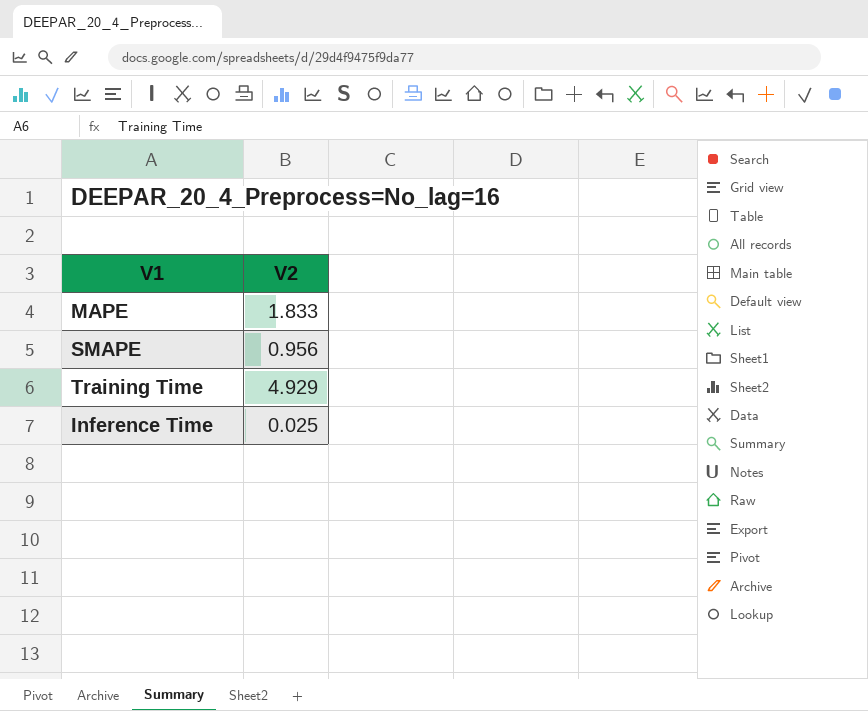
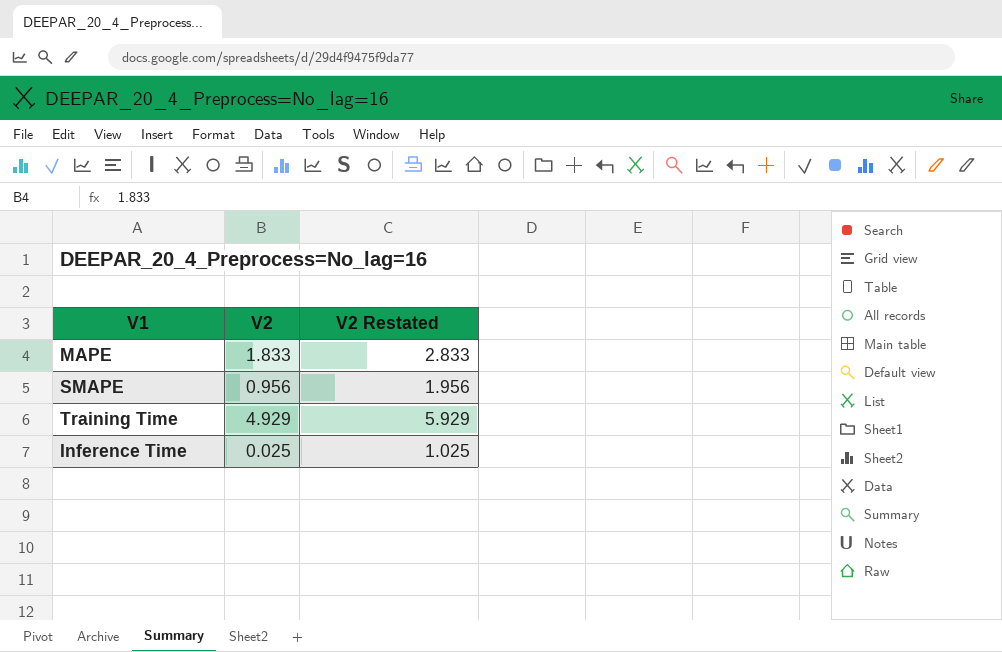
column V2 Restated | formula: none -> [V2] + 1

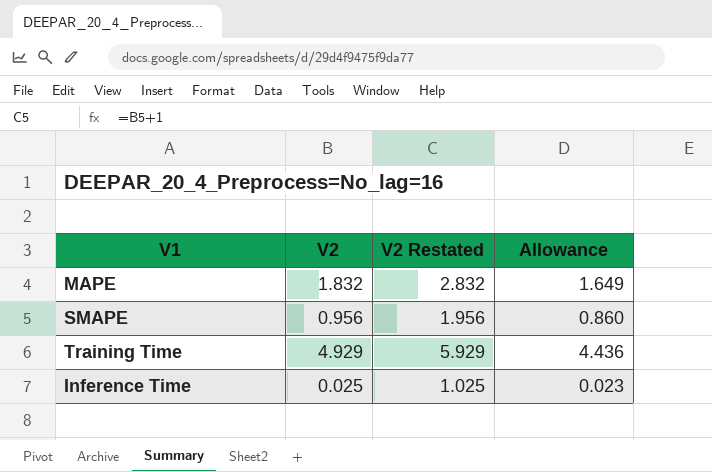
column Allowance | formula: none -> [V2] * 0.9
MAPE | V2: 1.833 -> 1.832
MAPE | V2 Restated: 2.833 -> 2.832

